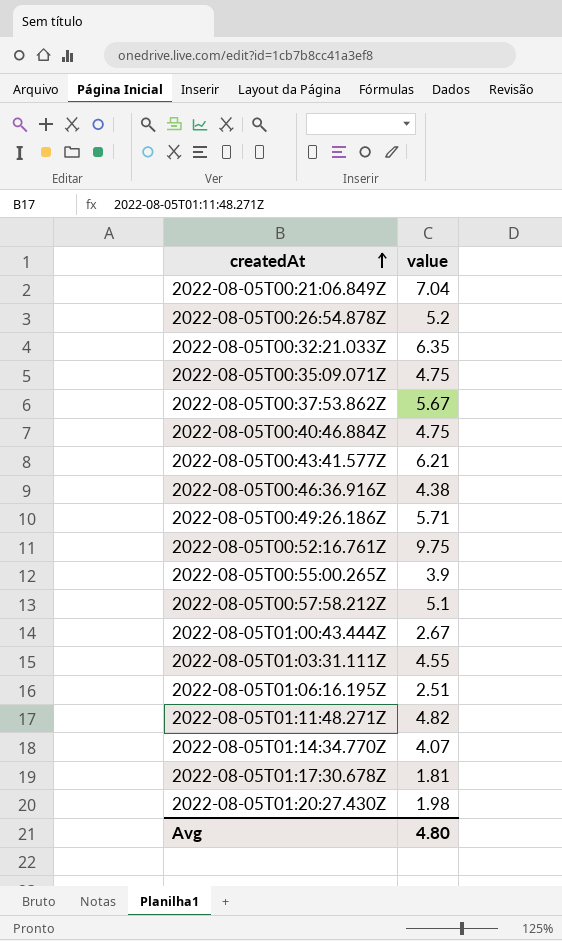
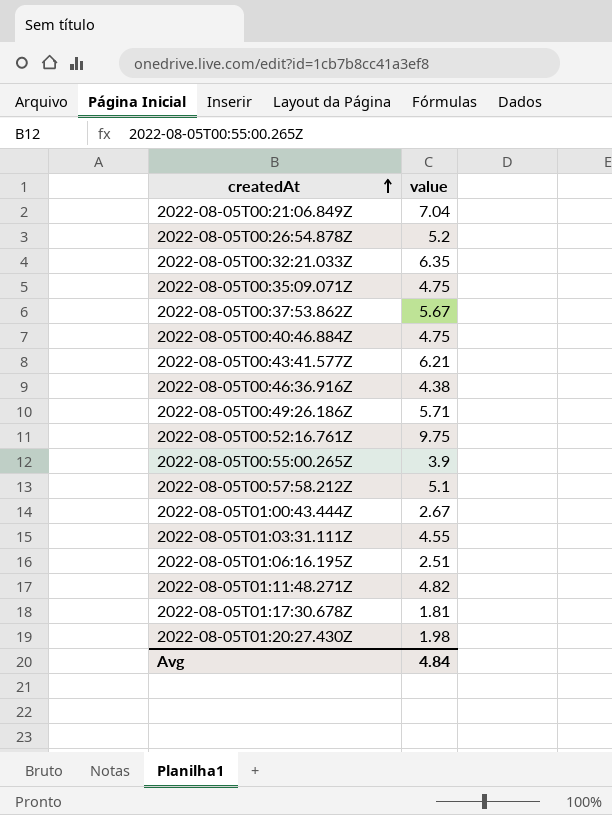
row 2022-08-05T01:14:34.770Z: 4.07 -> none
Avg | value: 4.80 -> 4.84

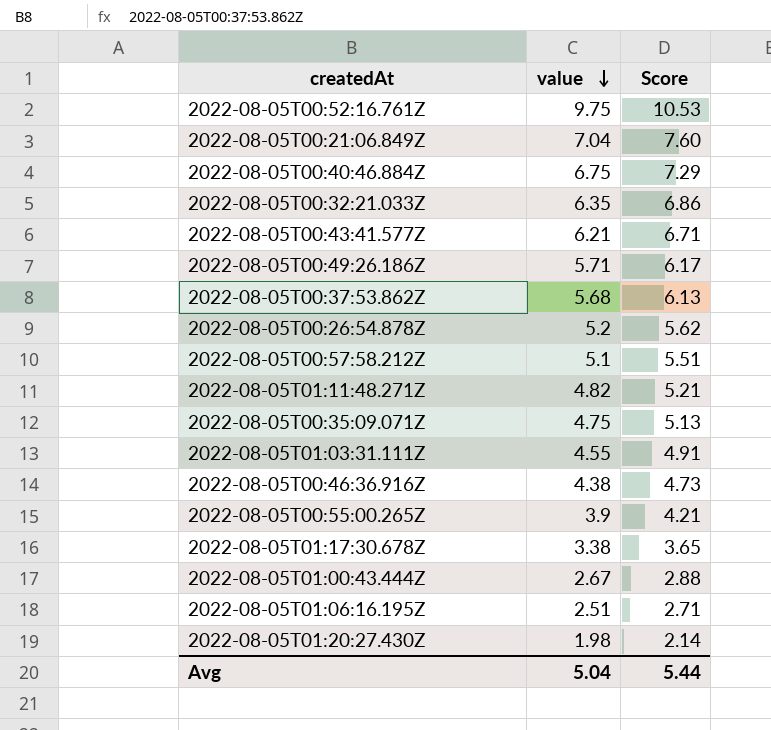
row order: createdAt ascending -> value descending
column Score | formula: none -> [value] * 1.08
2022-08-05T00:40:46.884Z | value: 4.75 -> 6.75
2022-08-05T00:37:53.862Z | value: 5.67 -> 5.68
2022-08-05T01:17:30.678Z | value: 1.81 -> 3.38
Avg | value: 4.84 -> 5.04

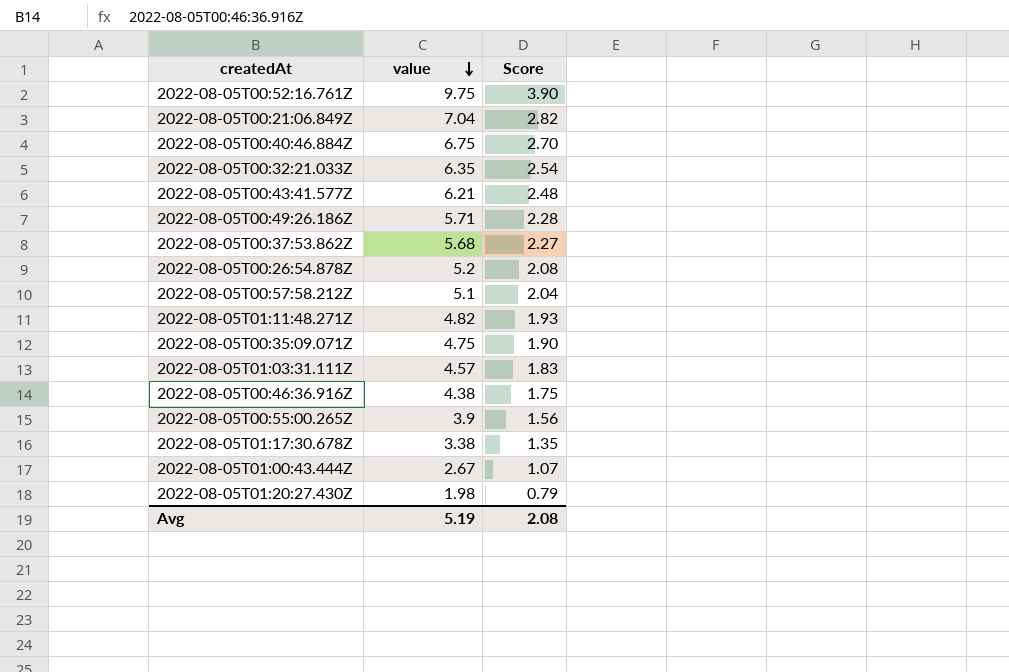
column Score | formula: [value] * 1.08 -> [value] * 0.4
row 2022-08-05T01:06:16.195Z: 2.51 | 2.71 -> none
2022-08-05T01:03:31.111Z | value: 4.55 -> 4.57
Avg | value: 5.04 -> 5.19
Avg | Score: 5.44 -> 2.08

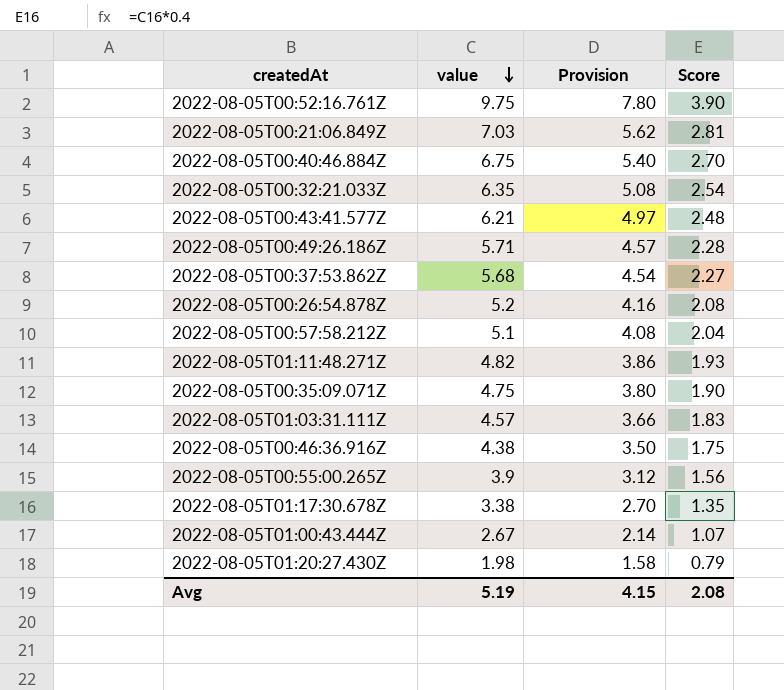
column Provision | formula: none -> [value] * 0.8
2022-08-05T00:21:06.849Z | value: 7.04 -> 7.03
2022-08-05T00:21:06.849Z | Score: 2.82 -> 2.81

